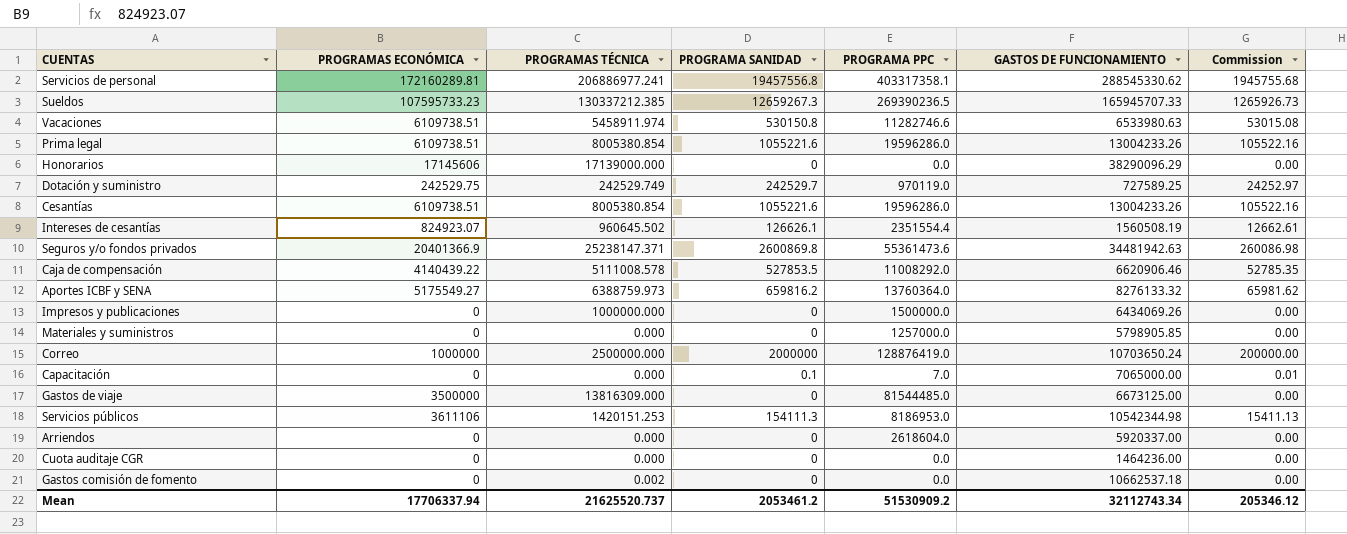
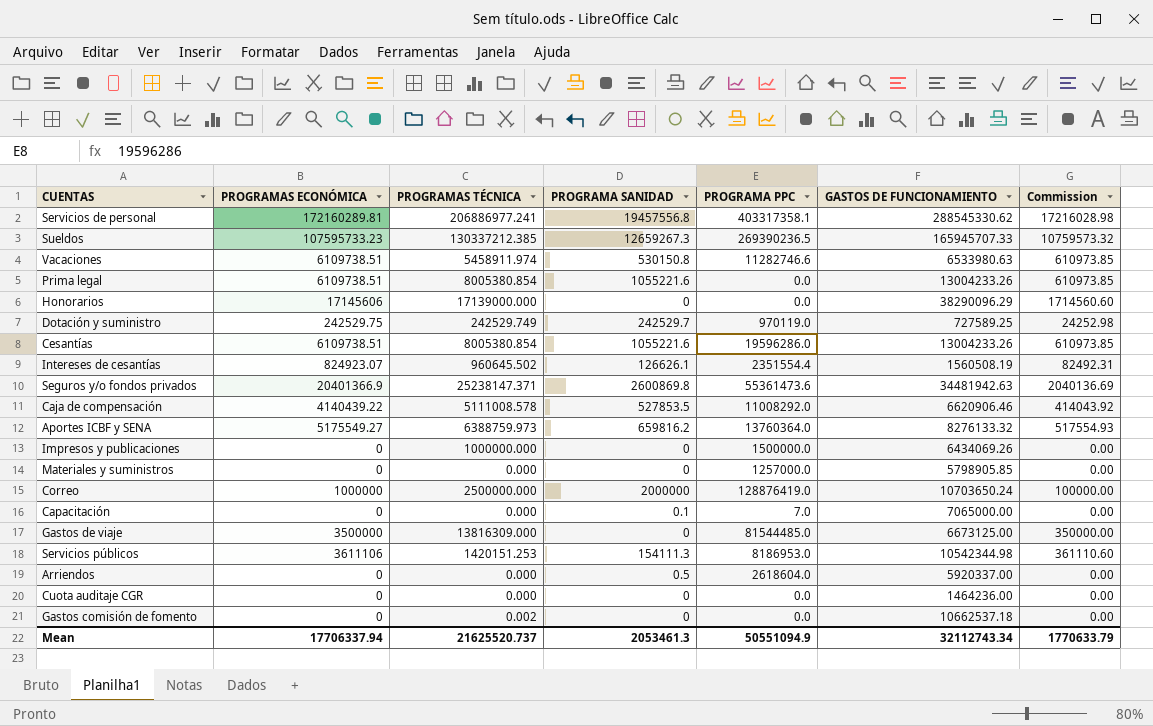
column Commission | formula: [PROGRAMA SANIDAD] * 0.1 -> [PROGRAMAS ECONÓMICA] * 0.1
Prima legal | PROGRAMA PPC: 19596286.0 -> 0.0
Arriendos | PROGRAMA SANIDAD: 0 -> 0.5
Mean | PROGRAMA SANIDAD: 2053461.2 -> 2053461.3
Mean | PROGRAMA PPC: 51530909.2 -> 50551094.9
Mean | Commission: 205346.12 -> 1770633.79

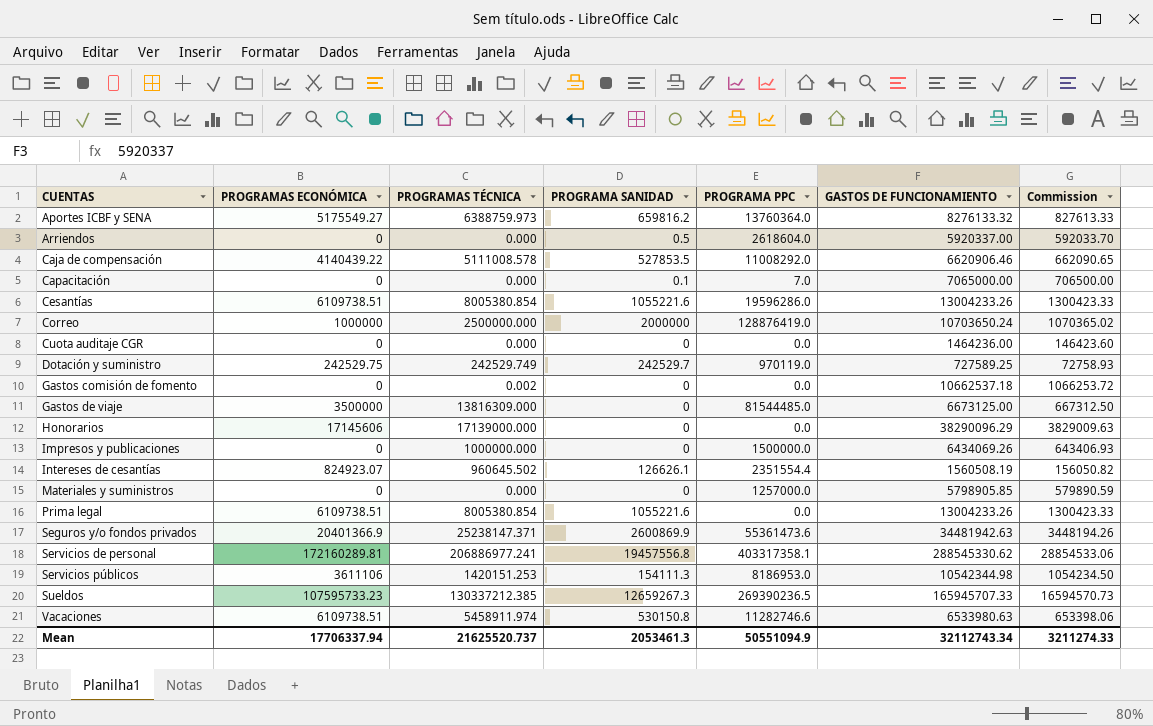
row order: none -> CUENTAS ascending
column Commission | formula: [PROGRAMAS ECONÓMICA] * 0.1 -> [GASTOS DE FUNCIONAMIENTO] * 0.1
Seguros y/o fondos privados | PROGRAMA SANIDAD: 2600869.8 -> 2600869.9
Mean | Commission: 1770633.79 -> 3211274.33

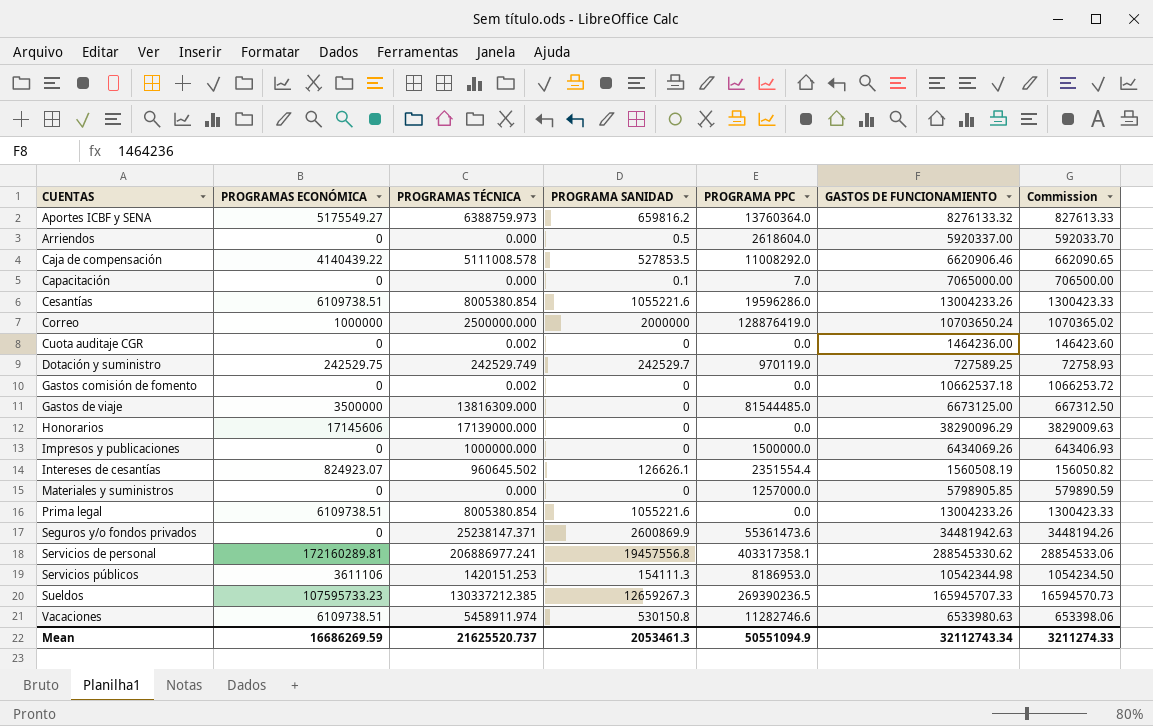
Cuota auditaje CGR | PROGRAMAS TÉCNICA: 0.000 -> 0.002
Seguros y/o fondos privados | PROGRAMAS ECONÓMICA: 20401366.9 -> 0
Mean | PROGRAMAS ECONÓMICA: 17706337.94 -> 16686269.59

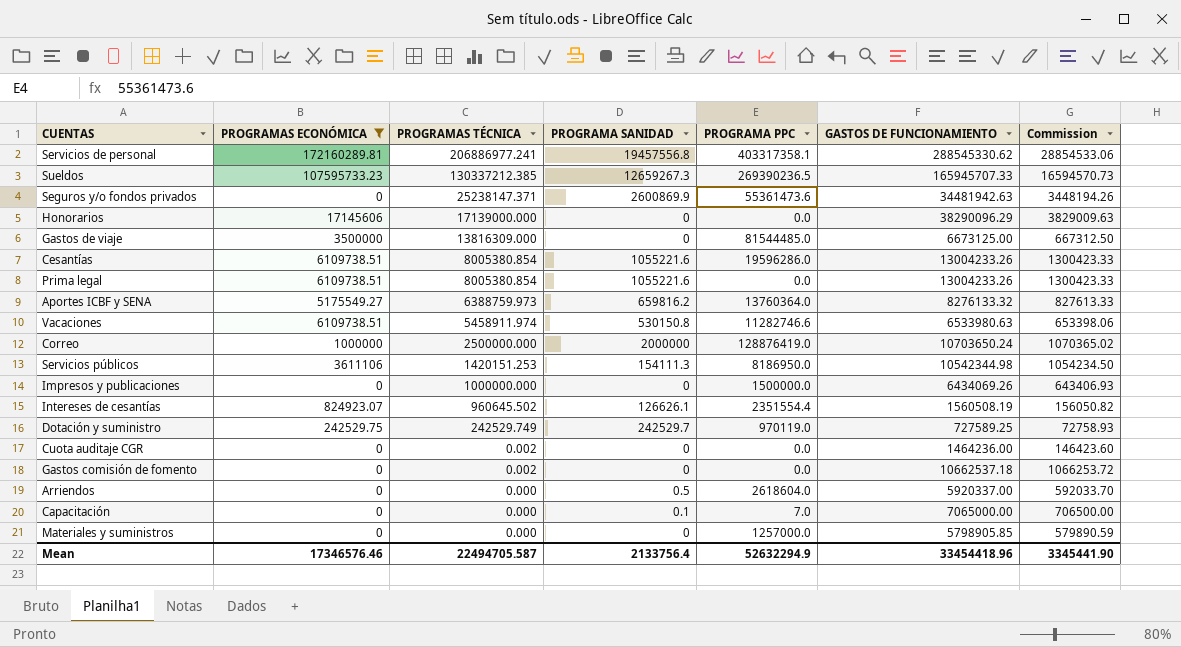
filter: none -> PROGRAMAS ECONÓMICA != 4140439.22
row order: CUENTAS ascending -> PROGRAMAS TÉCNICA descending
Servicios públicos | PROGRAMA PPC: 8186953.0 -> 8186950.0
Mean | PROGRAMAS ECONÓMICA: 16686269.59 -> 17346576.46
Mean | PROGRAMAS TÉCNICA: 21625520.737 -> 22494705.587
Mean | PROGRAMA SANIDAD: 2053461.3 -> 2133756.4
Mean | PROGRAMA PPC: 50551094.9 -> 52632294.9
Mean | GASTOS DE FUNCIONAMIENTO: 32112743.34 -> 33454418.96
Mean | Commission: 3211274.33 -> 3345441.90

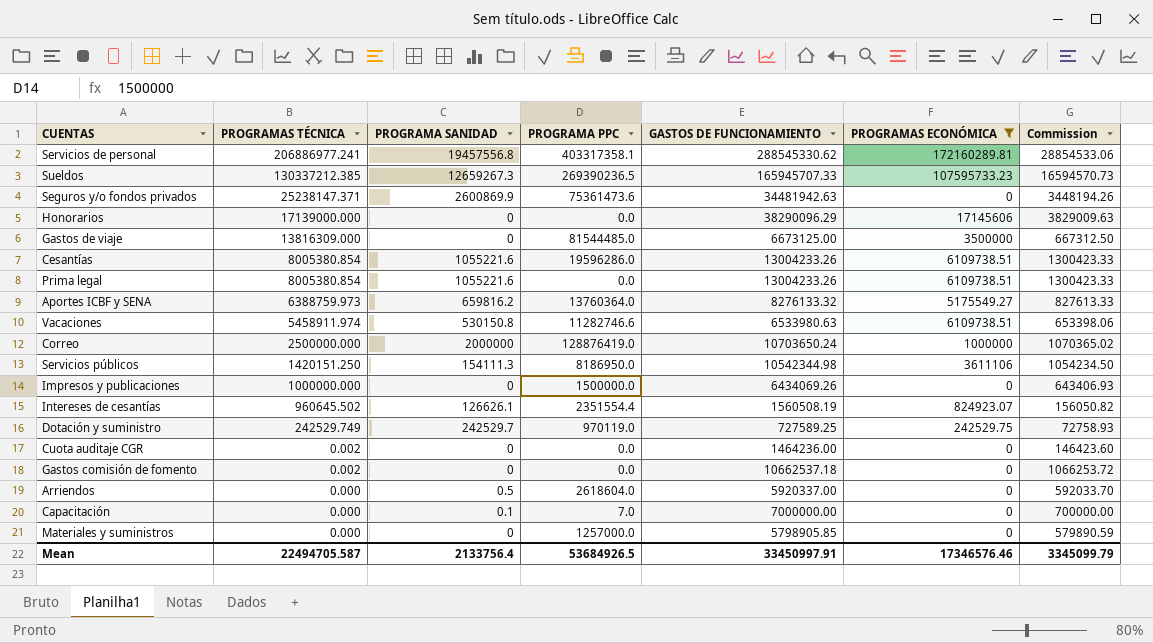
column PROGRAMAS ECONÓMICA | position: 2 -> 6
Seguros y/o fondos privados | PROGRAMA PPC: 55361473.6 -> 75361473.6
Servicios públicos | PROGRAMAS TÉCNICA: 1420151.253 -> 1420151.250
Capacitación | GASTOS DE FUNCIONAMIENTO: 7065000.00 -> 7000000.00
Capacitación | Commission: 706500.00 -> 700000.00
Mean | PROGRAMA PPC: 52632294.9 -> 53684926.5
Mean | GASTOS DE FUNCIONAMIENTO: 33454418.96 -> 33450997.91
Mean | Commission: 3345441.90 -> 3345099.79

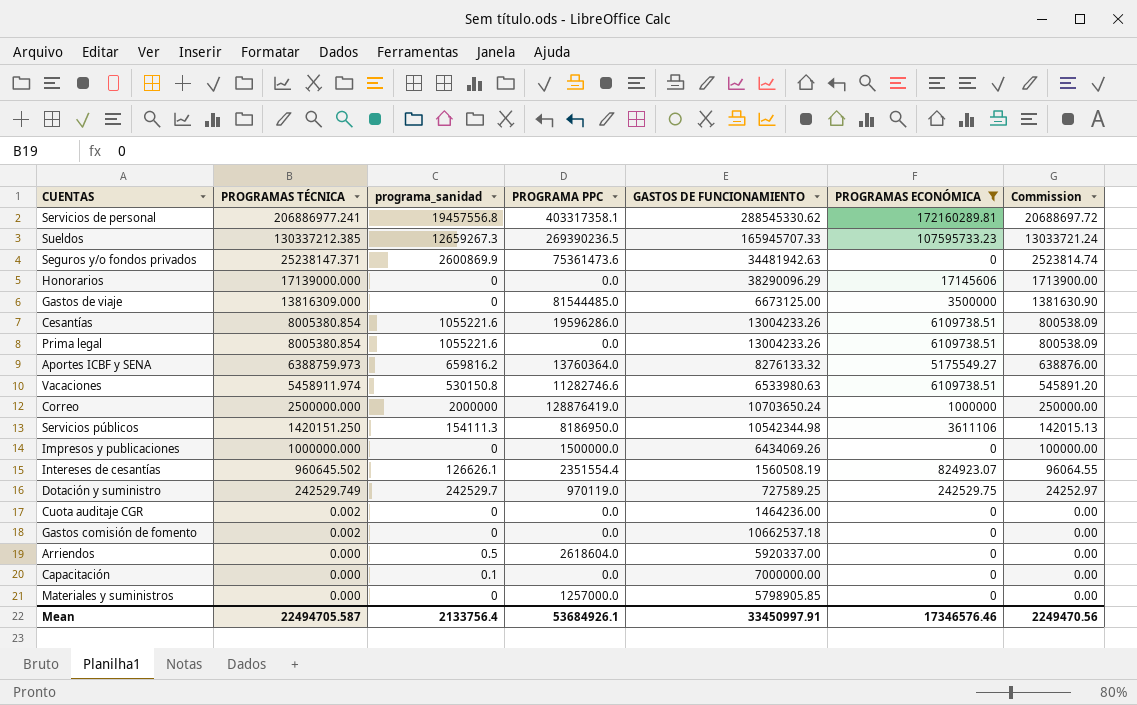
column name: PROGRAMA SANIDAD -> programa_sanidad
column Commission | formula: [GASTOS DE FUNCIONAMIENTO] * 0.1 -> [PROGRAMAS TÉCNICA] * 0.1
Capacitación | PROGRAMA PPC: 7.0 -> 0.0
Mean | PROGRAMA PPC: 53684926.5 -> 53684926.1
Mean | Commission: 3345099.79 -> 2249470.56

